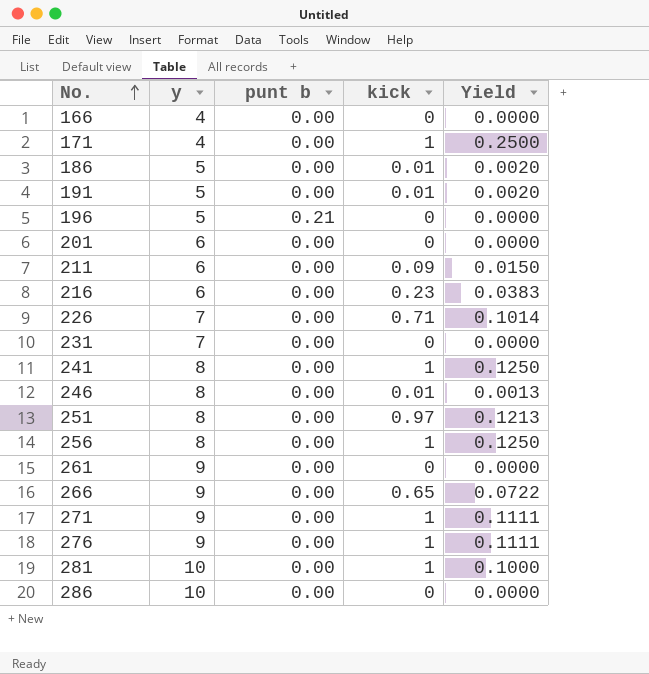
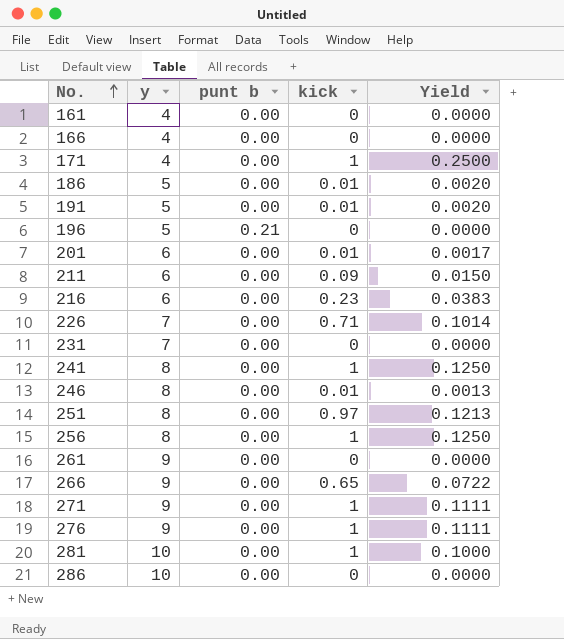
row 161: none -> 4 | 0.00 | 0 | 0.0000
201 | kick: 0 -> 0.01
201 | Yield: 0.0000 -> 0.0017

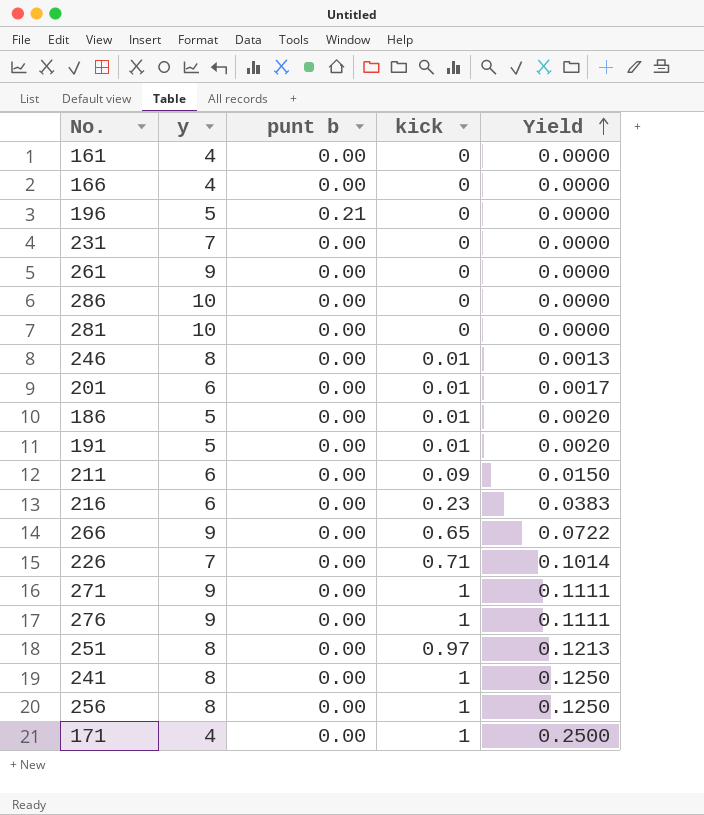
row order: No. ascending -> Yield ascending
281 | kick: 1 -> 0
281 | Yield: 0.1000 -> 0.0000

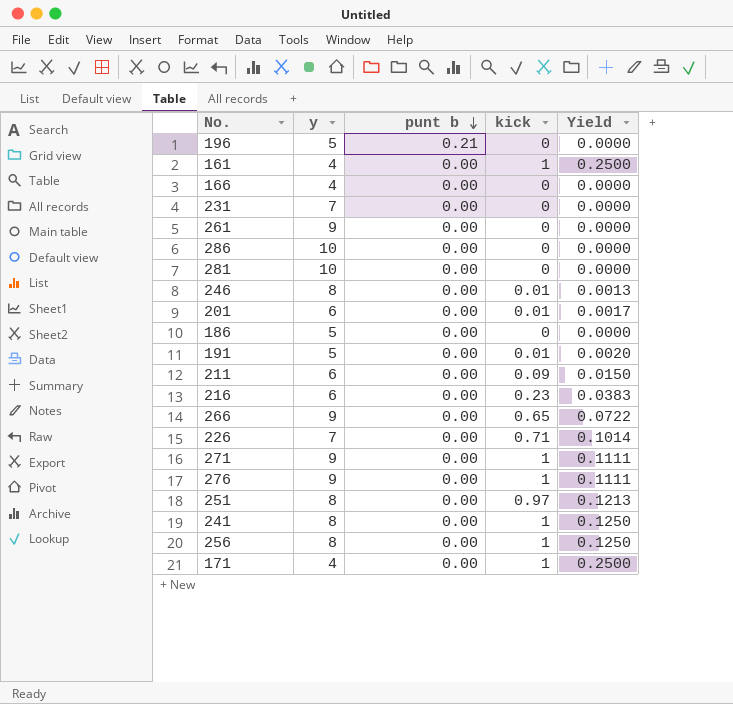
row order: Yield ascending -> punt b descending
161 | kick: 0 -> 1
161 | Yield: 0.0000 -> 0.2500
186 | kick: 0.01 -> 0
186 | Yield: 0.0020 -> 0.0000

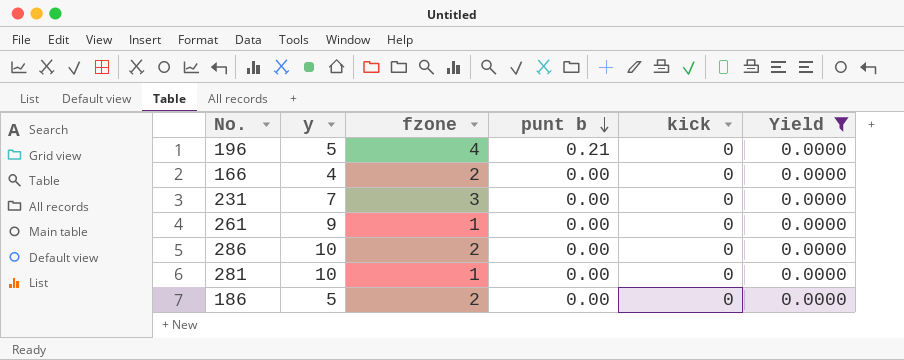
filter: none -> Yield = 0.0000
column fzone | position: none -> 3

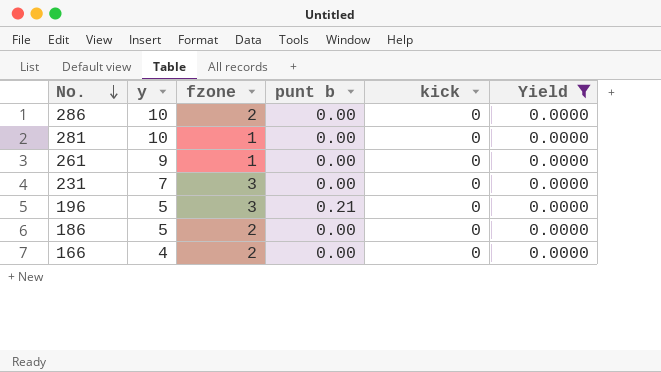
row order: punt b descending -> No. descending
196 | fzone: 4 -> 3

